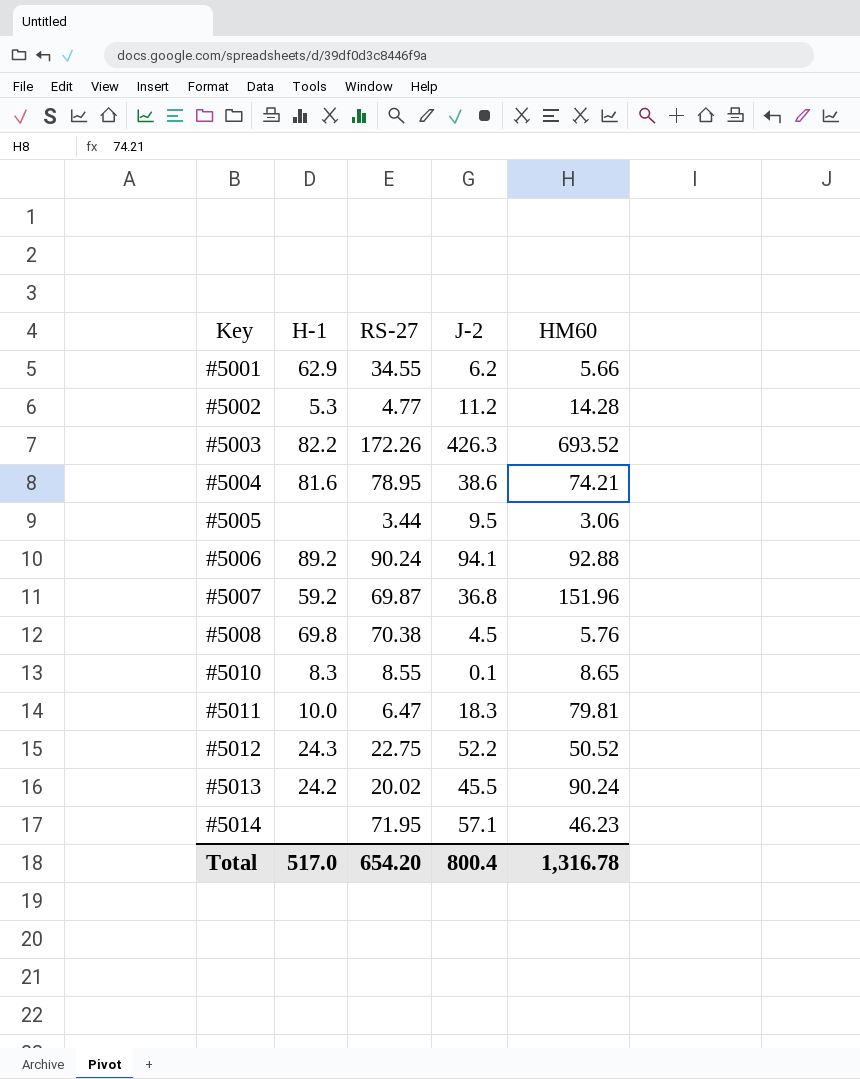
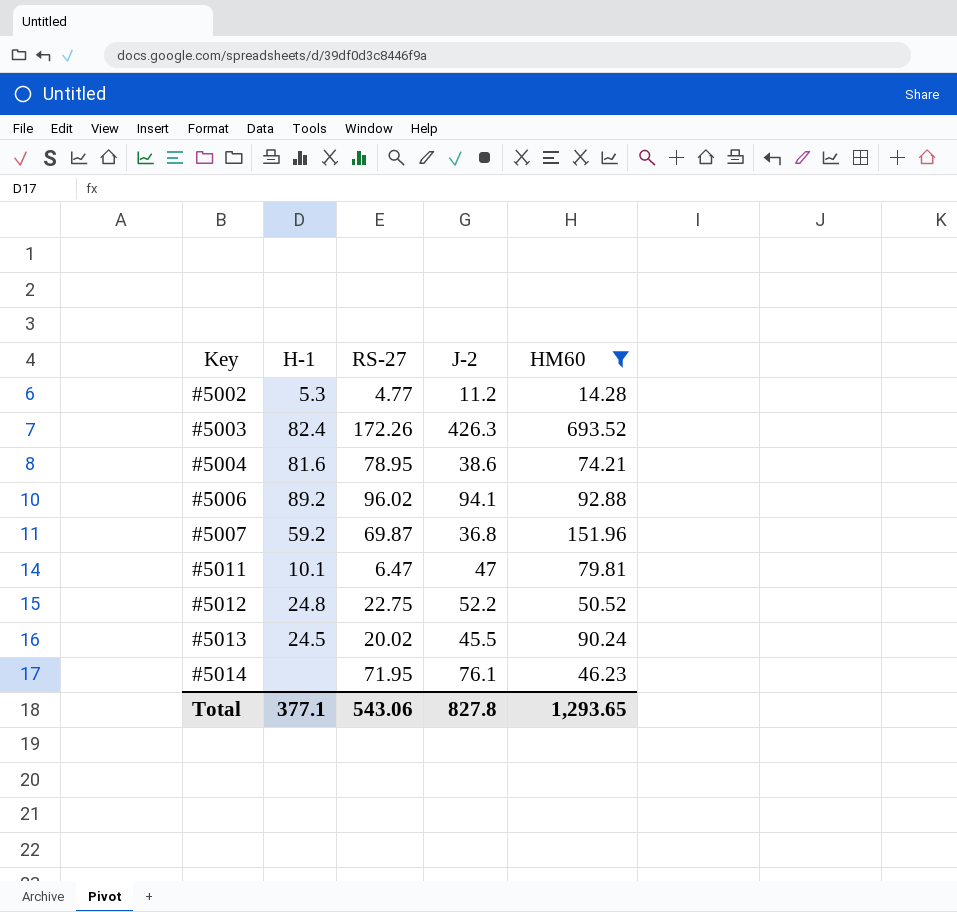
filter: none -> HM60 >= 14.28
#5003 | H-1: 82.2 -> 82.4
#5006 | RS-27: 90.24 -> 96.02
#5011 | H-1: 10.0 -> 10.1
#5011 | J-2: 18.3 -> 47
#5012 | H-1: 24.3 -> 24.8
#5013 | H-1: 24.2 -> 24.5
#5014 | J-2: 57.1 -> 76.1
Total | H-1: 517.0 -> 377.1
Total | RS-27: 654.20 -> 543.06
Total | J-2: 800.4 -> 827.8
Total | HM60: 1,316.78 -> 1,293.65

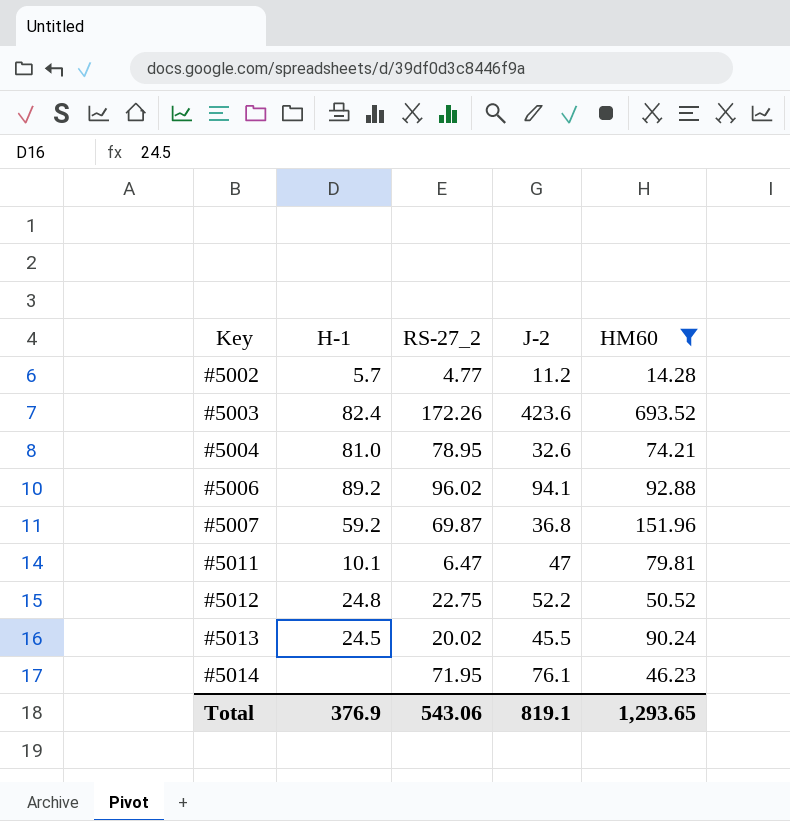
column name: RS-27 -> RS-27_2
#5002 | H-1: 5.3 -> 5.7
#5003 | J-2: 426.3 -> 423.6
#5004 | H-1: 81.6 -> 81.0
#5004 | J-2: 38.6 -> 32.6
Total | H-1: 377.1 -> 376.9
Total | J-2: 827.8 -> 819.1

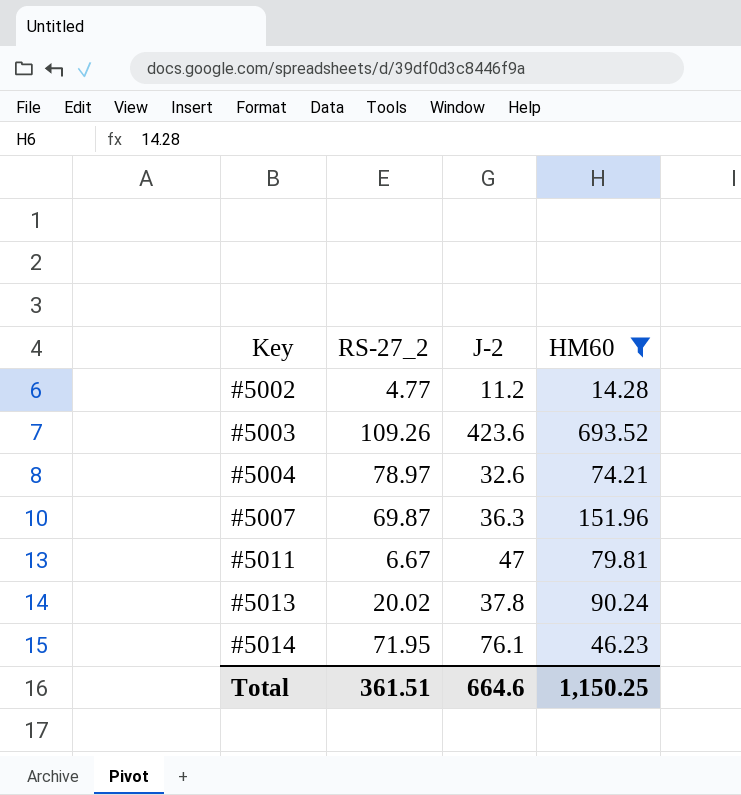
column H-1 | position: 2 -> none
row #5006: 89.2 | 96.02 | 94.1 | 92.88 -> none
row #5012: 24.8 | 22.75 | 52.2 | 50.52 -> none
#5003 | RS-27_2: 172.26 -> 109.26
#5004 | RS-27_2: 78.95 -> 78.97
#5007 | J-2: 36.8 -> 36.3
#5011 | RS-27_2: 6.47 -> 6.67
#5013 | J-2: 45.5 -> 37.8
Total | RS-27_2: 543.06 -> 361.51
Total | J-2: 819.1 -> 664.6
Total | HM60: 1,293.65 -> 1,150.25

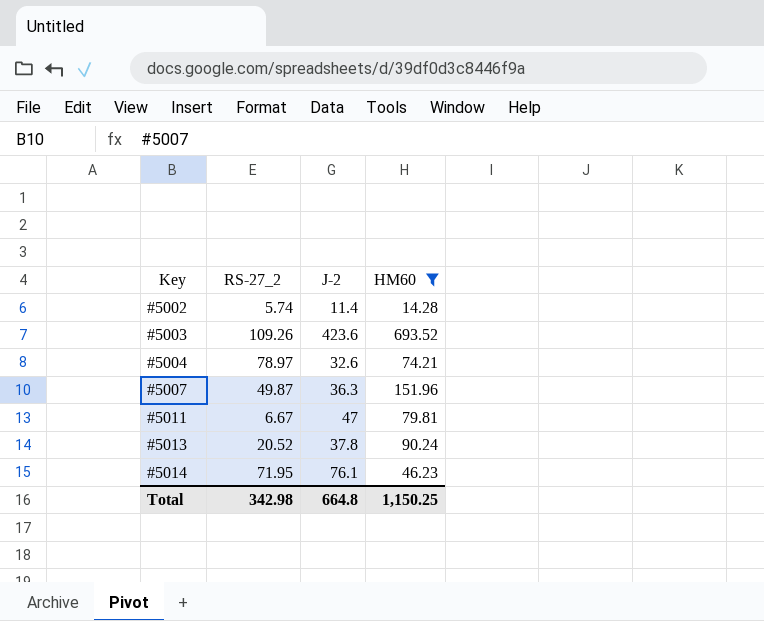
#5002 | RS-27_2: 4.77 -> 5.74
#5002 | J-2: 11.2 -> 11.4
#5007 | RS-27_2: 69.87 -> 49.87
#5013 | RS-27_2: 20.02 -> 20.52
Total | RS-27_2: 361.51 -> 342.98
Total | J-2: 664.6 -> 664.8

